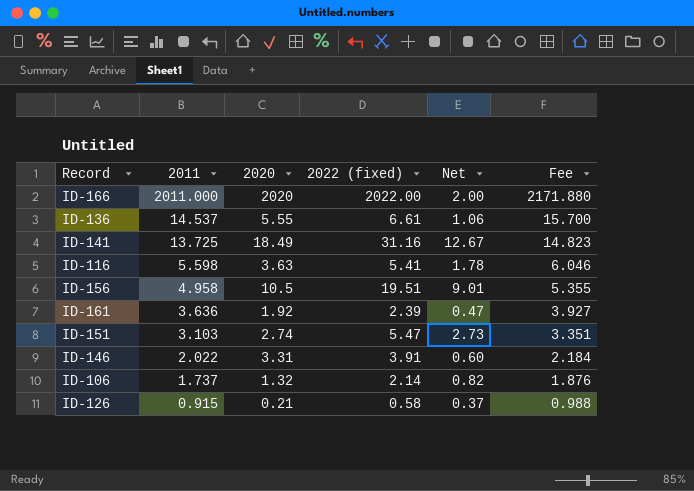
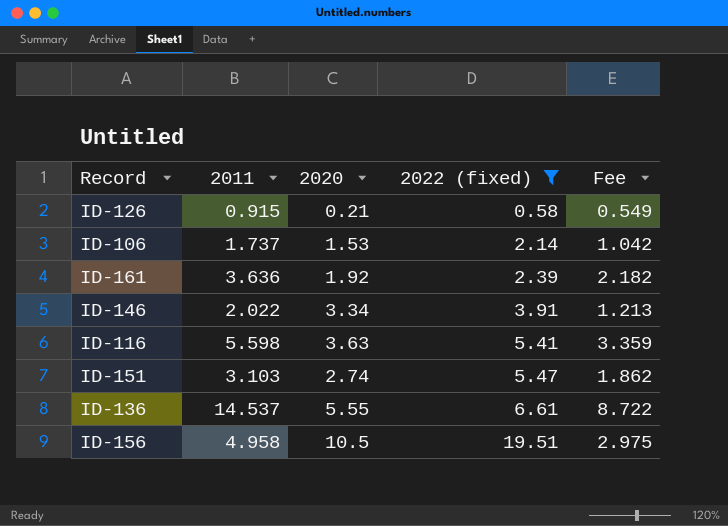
filter: none -> 2022 (fixed) <= 19.51
row order: 2011 descending -> 2022 (fixed) ascending
column Net | formula: [2022 (fixed)] - [2020] -> none
column Fee | formula: [2011] * 1.08 -> [2011] * 0.6
ID-106 | 2020: 1.32 -> 1.53
ID-146 | 2020: 3.31 -> 3.34

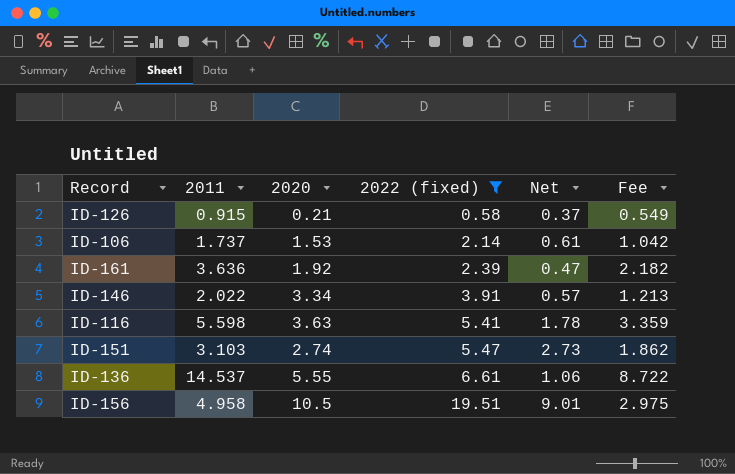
column Net | formula: none -> [2022 (fixed)] - [2020]

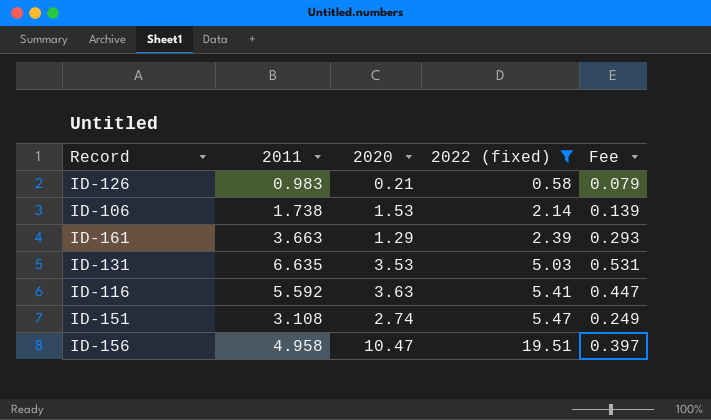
column Net | formula: [2022 (fixed)] - [2020] -> none
column Fee | formula: [2011] * 0.6 -> [2011] * 0.08
row ID-146: 2.022 | 3.34 | 3.91 | 0.57 | 1.213 -> none
row ID-136: 14.537 | 5.55 | 6.61 | 1.06 | 8.722 -> none
ID-126 | 2011: 0.915 -> 0.983
ID-106 | 2011: 1.737 -> 1.738
ID-161 | 2011: 3.636 -> 3.663
ID-161 | 2020: 1.92 -> 1.29
row ID-131: none -> 6.635 | 3.53 | 5.03 | 0.531
ID-116 | 2011: 5.598 -> 5.592
ID-151 | 2011: 3.103 -> 3.108
ID-156 | 2020: 10.5 -> 10.47

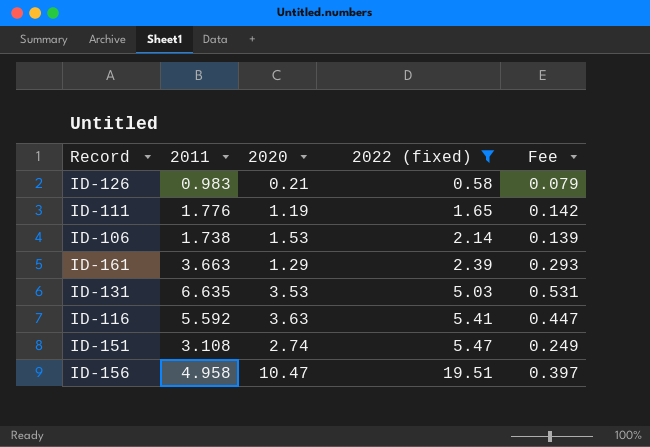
row ID-111: none -> 1.776 | 1.19 | 1.65 | 0.142

